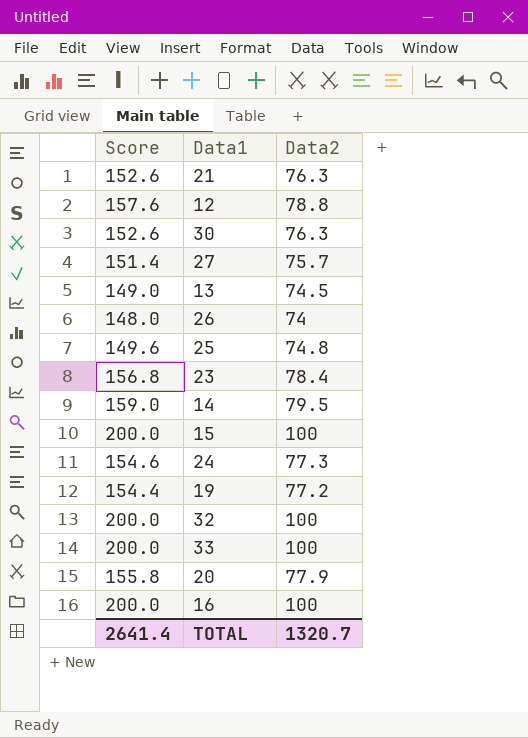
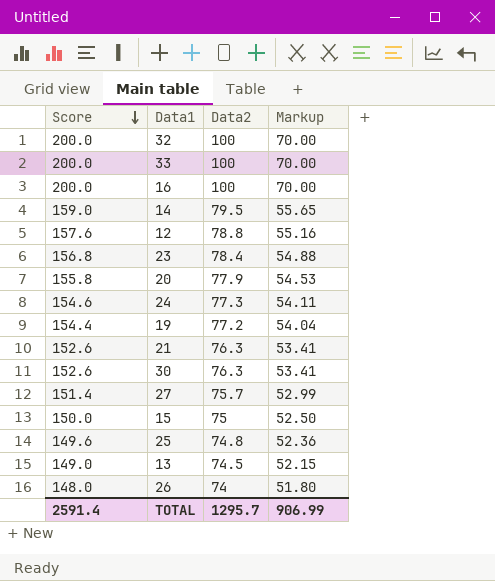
row order: none -> Score descending
column Markup | formula: none -> [Data2] * 0.7
15 | Score: 200.0 -> 150.0
15 | Data2: 100 -> 75
TOTAL | Score: 2641.4 -> 2591.4
TOTAL | Data2: 1320.7 -> 1295.7

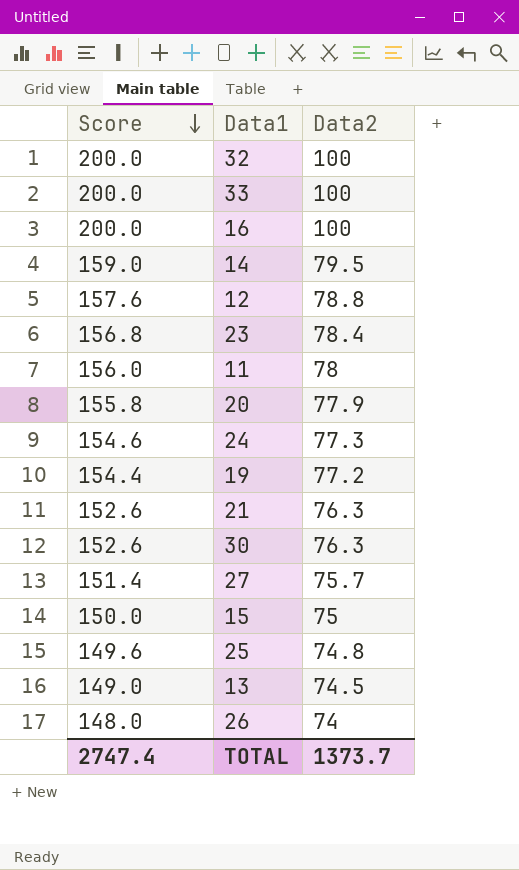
column Markup | formula: [Data2] * 0.7 -> none
row 11: none -> 156.0 | 78
TOTAL | Score: 2591.4 -> 2747.4
TOTAL | Data2: 1295.7 -> 1373.7

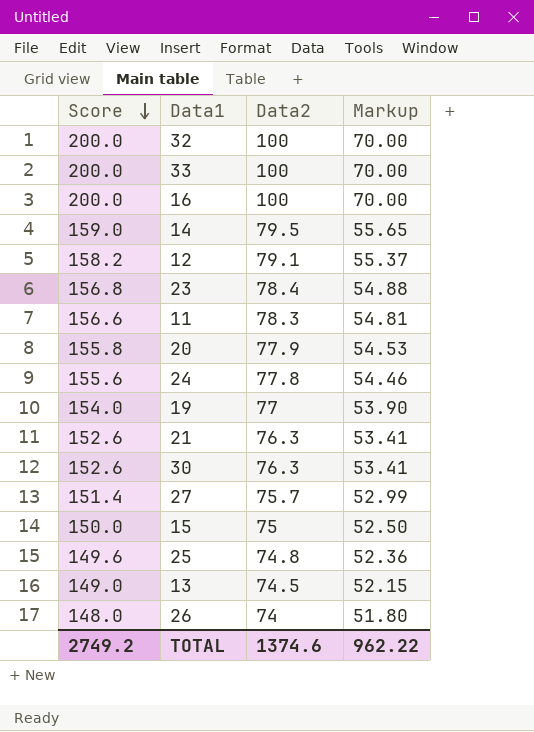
column Markup | formula: none -> [Data2] * 0.7
12 | Score: 157.6 -> 158.2
12 | Data2: 78.8 -> 79.1
11 | Score: 156.0 -> 156.6
11 | Data2: 78 -> 78.3
24 | Score: 154.6 -> 155.6
24 | Data2: 77.3 -> 77.8
19 | Score: 154.4 -> 154.0
19 | Data2: 77.2 -> 77
TOTAL | Score: 2747.4 -> 2749.2
TOTAL | Data2: 1373.7 -> 1374.6

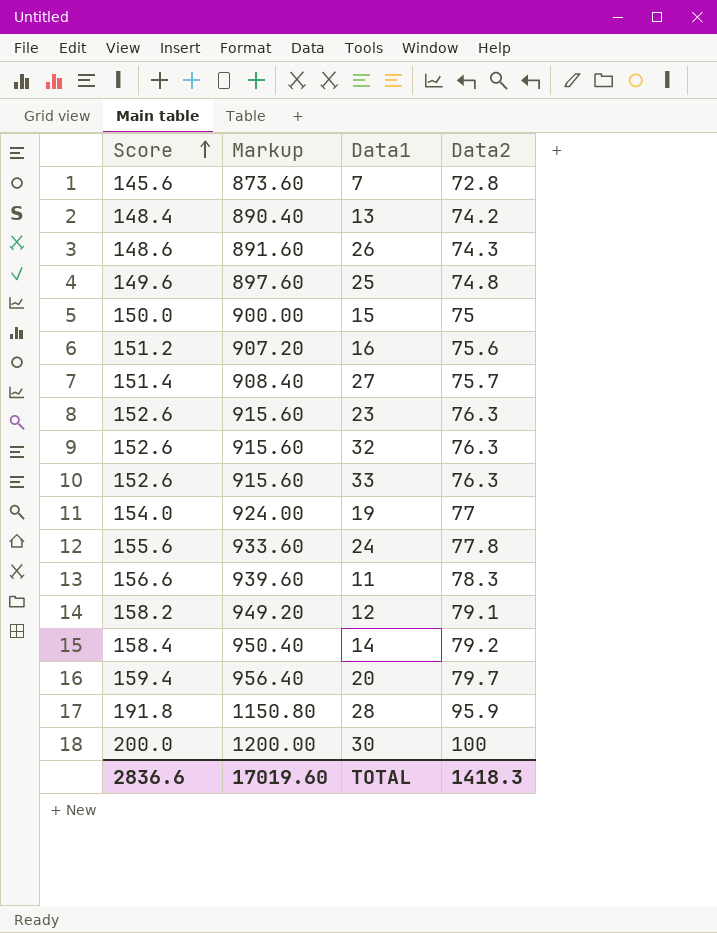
row order: Score descending -> Score ascending
column Markup | formula: [Data2] * 0.7 -> [Data2] * 12
column Markup | position: 4 -> 2
row 21: 152.6 | 76.3 | 53.41 -> none
row 7: none -> 145.6 | 873.60 | 72.8
13 | Score: 149.0 -> 148.4
13 | Data2: 74.5 -> 74.2
26 | Score: 148.0 -> 148.6
26 | Data2: 74 -> 74.3
16 | Score: 200.0 -> 151.2
16 | Data2: 100 -> 75.6
23 | Score: 156.8 -> 152.6
23 | Data2: 78.4 -> 76.3
32 | Score: 200.0 -> 152.6
32 | Data2: 100 -> 76.3
33 | Score: 200.0 -> 152.6
33 | Data2: 100 -> 76.3
14 | Score: 159.0 -> 158.4
14 | Data2: 79.5 -> 79.2
20 | Score: 155.8 -> 159.4
20 | Data2: 77.9 -> 79.7
row 28: none -> 191.8 | 1150.80 | 95.9
30 | Score: 152.6 -> 200.0
30 | Data2: 76.3 -> 100
TOTAL | Score: 2749.2 -> 2836.6
TOTAL | Markup: 962.22 -> 17019.60
TOTAL | Data2: 1374.6 -> 1418.3

